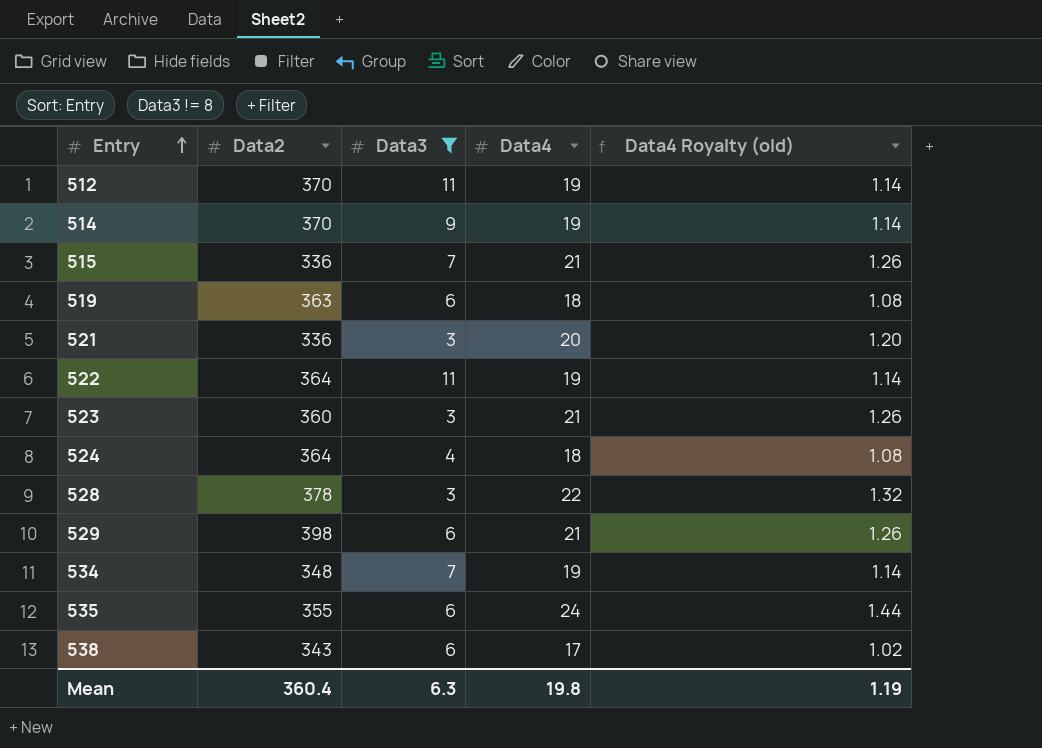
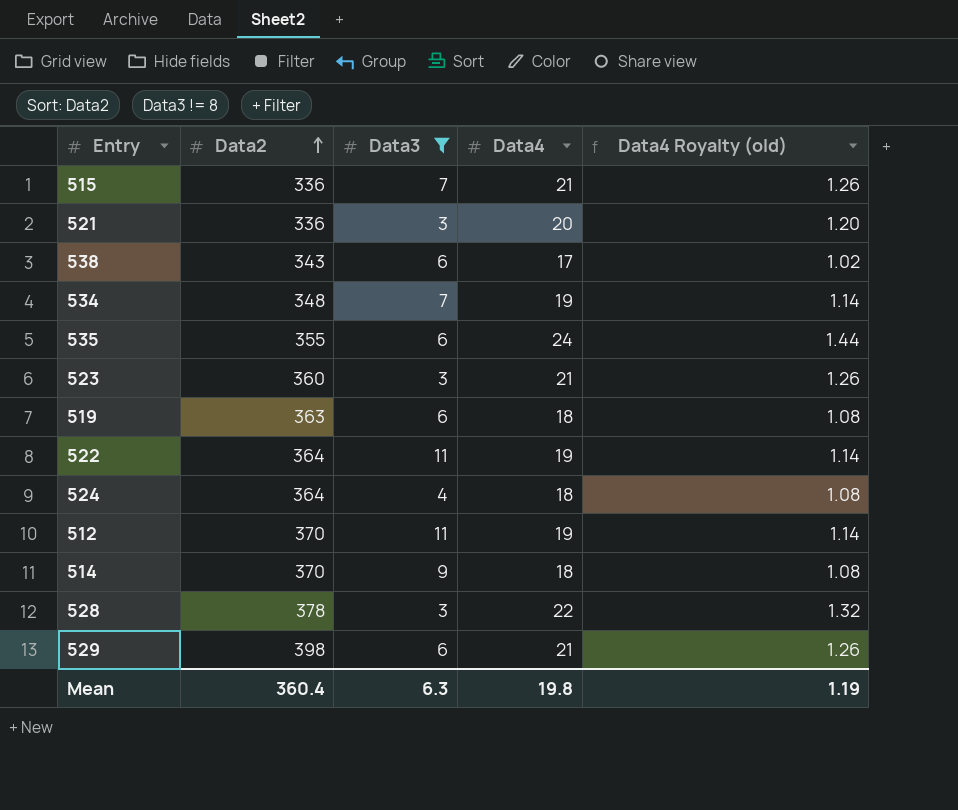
row order: Entry ascending -> Data2 ascending
514 | Data4: 19 -> 18
514 | Data4 Royalty (old): 1.14 -> 1.08

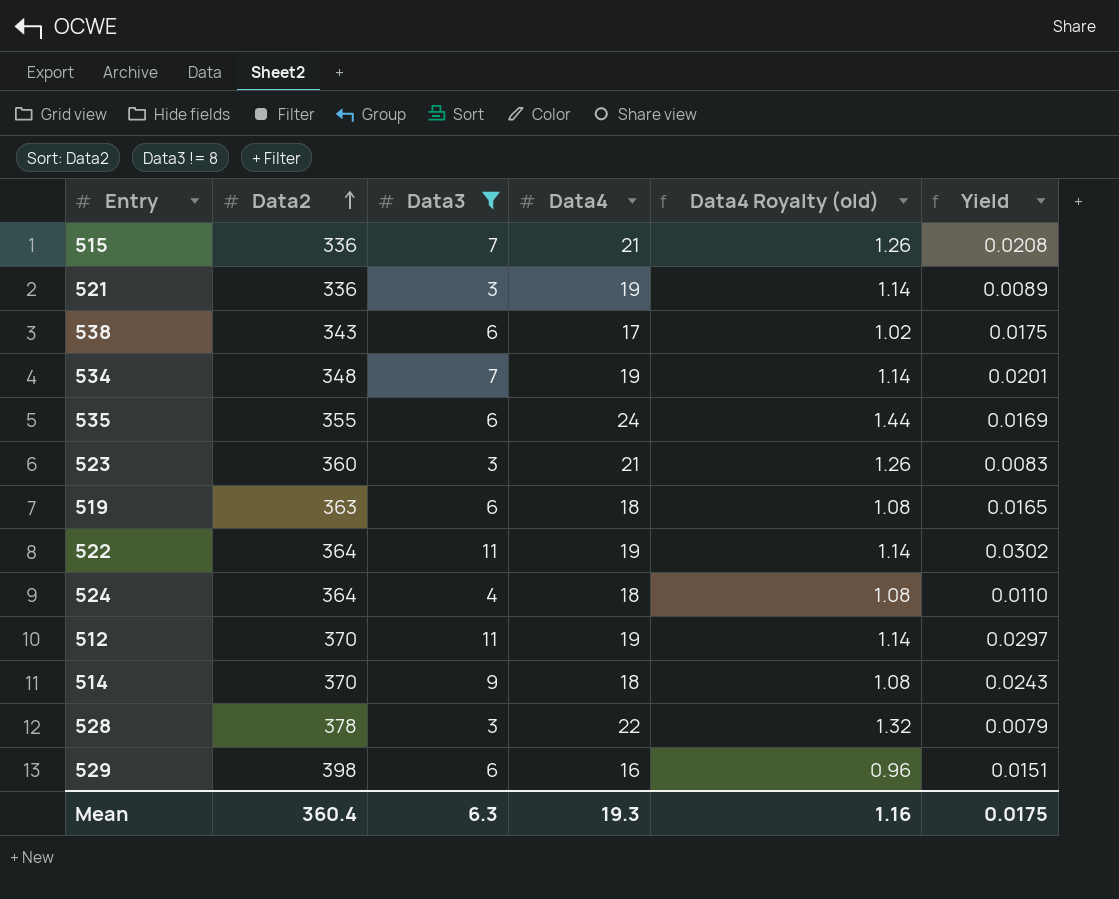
column Yield | formula: none -> [Data3] / [Data2]
521 | Data4: 20 -> 19
521 | Data4 Royalty (old): 1.20 -> 1.14
529 | Data4: 21 -> 16
529 | Data4 Royalty (old): 1.26 -> 0.96
Mean | Data4: 19.8 -> 19.3
Mean | Data4 Royalty (old): 1.19 -> 1.16

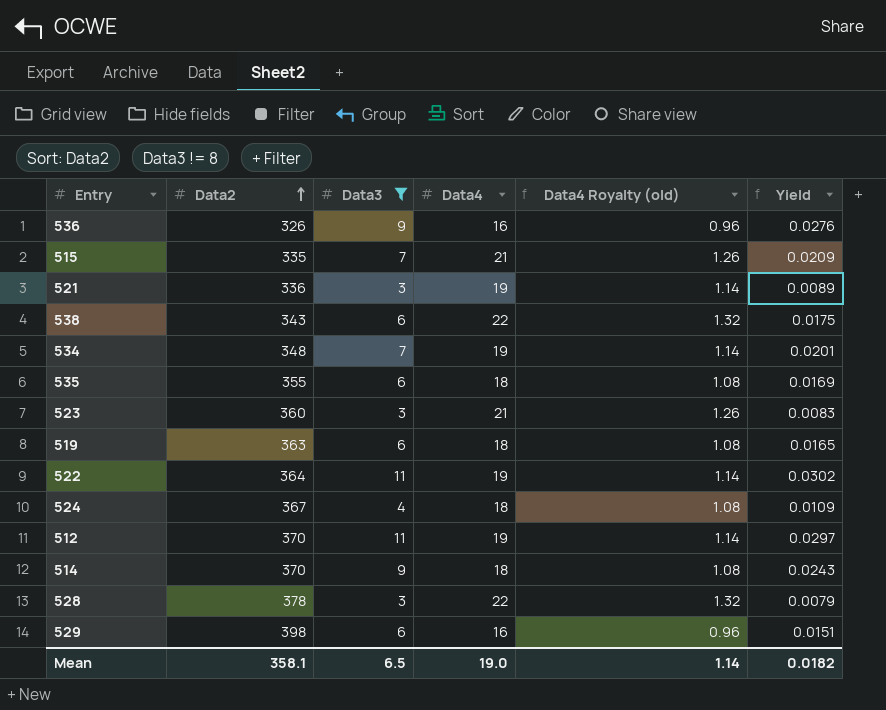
row 536: none -> 326 | 9 | 16 | 0.96 | 0.0276
515 | Data2: 336 -> 335
515 | Yield: 0.0208 -> 0.0209
538 | Data4: 17 -> 22
538 | Data4 Royalty (old): 1.02 -> 1.32
535 | Data4: 24 -> 18
535 | Data4 Royalty (old): 1.44 -> 1.08
524 | Data2: 364 -> 367
524 | Yield: 0.0110 -> 0.0109
Mean | Data2: 360.4 -> 358.1
Mean | Data3: 6.3 -> 6.5
Mean | Data4: 19.3 -> 19.0
Mean | Data4 Royalty (old): 1.16 -> 1.14
Mean | Yield: 0.0175 -> 0.0182

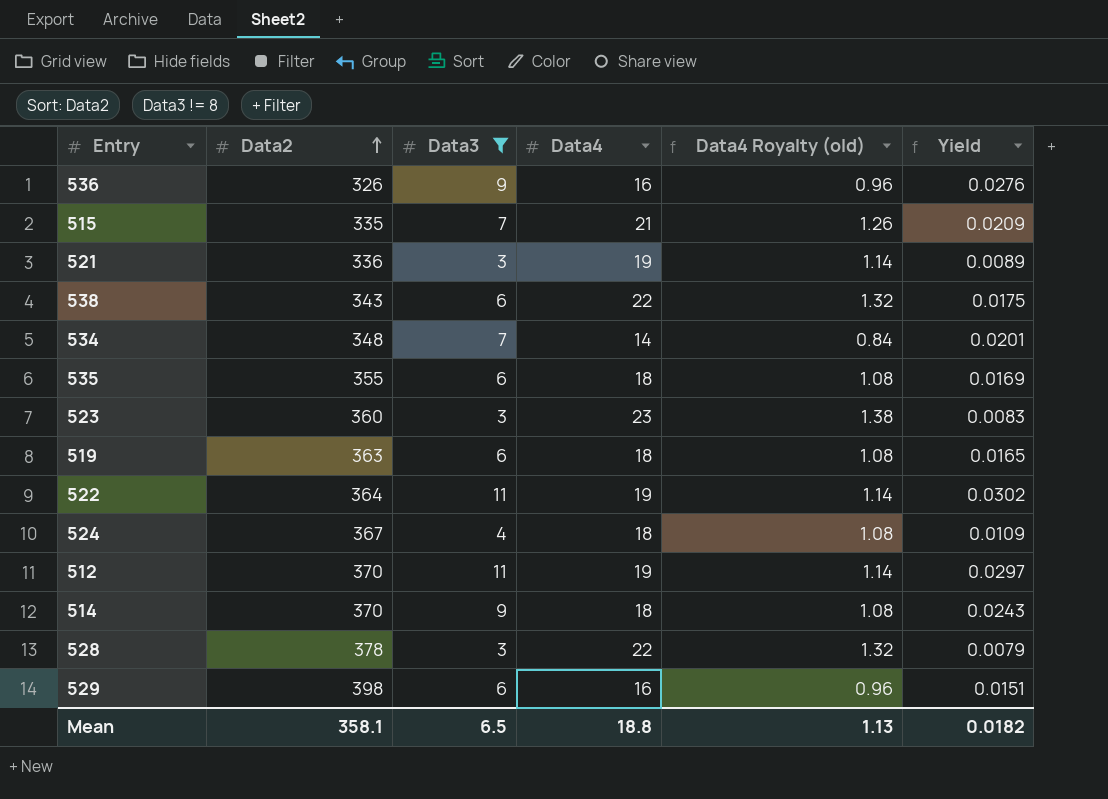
534 | Data4: 19 -> 14
534 | Data4 Royalty (old): 1.14 -> 0.84
523 | Data4: 21 -> 23
523 | Data4 Royalty (old): 1.26 -> 1.38
Mean | Data4: 19.0 -> 18.8
Mean | Data4 Royalty (old): 1.14 -> 1.13

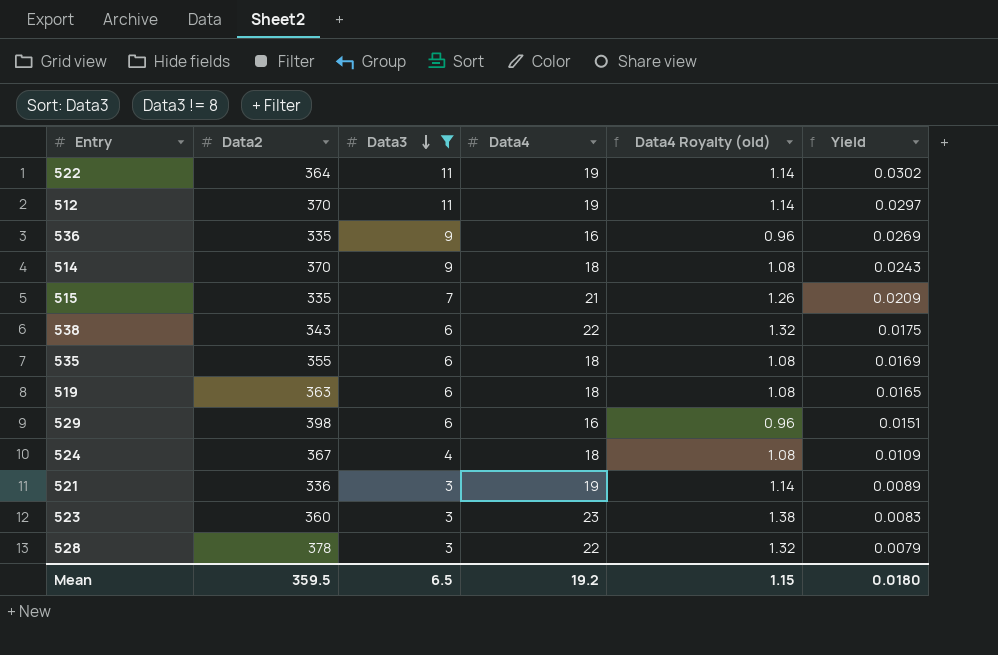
row order: Data2 ascending -> Data3 descending
row 534: 348 | 7 | 14 | 0.84 | 0.0201 -> none
536 | Data2: 326 -> 335
536 | Yield: 0.0276 -> 0.0269
Mean | Data2: 358.1 -> 359.5
Mean | Data4: 18.8 -> 19.2
Mean | Data4 Royalty (old): 1.13 -> 1.15
Mean | Yield: 0.0182 -> 0.0180

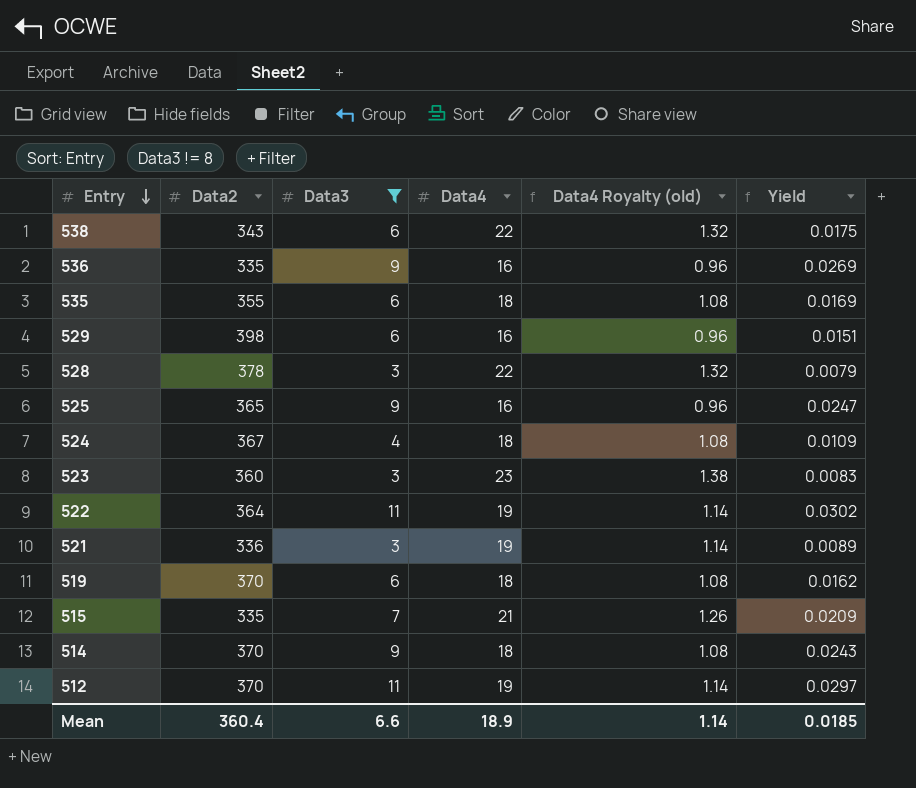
row order: Data3 descending -> Entry descending
row 525: none -> 365 | 9 | 16 | 0.96 | 0.0247
519 | Data2: 363 -> 370
519 | Yield: 0.0165 -> 0.0162
Mean | Data2: 359.5 -> 360.4
Mean | Data3: 6.5 -> 6.6
Mean | Data4: 19.2 -> 18.9
Mean | Data4 Royalty (old): 1.15 -> 1.14
Mean | Yield: 0.0180 -> 0.0185

